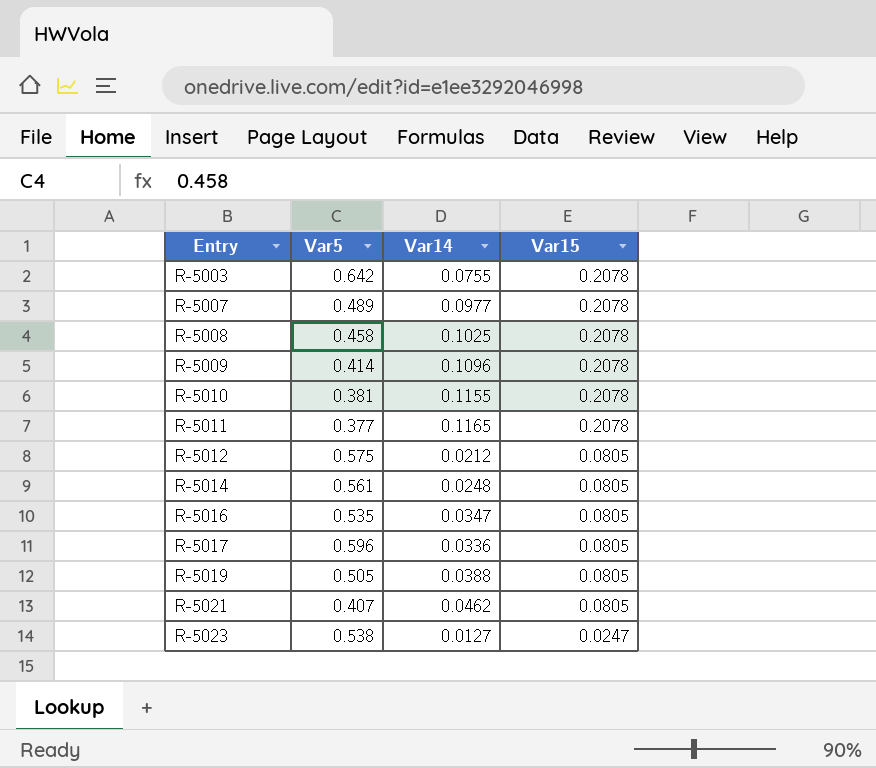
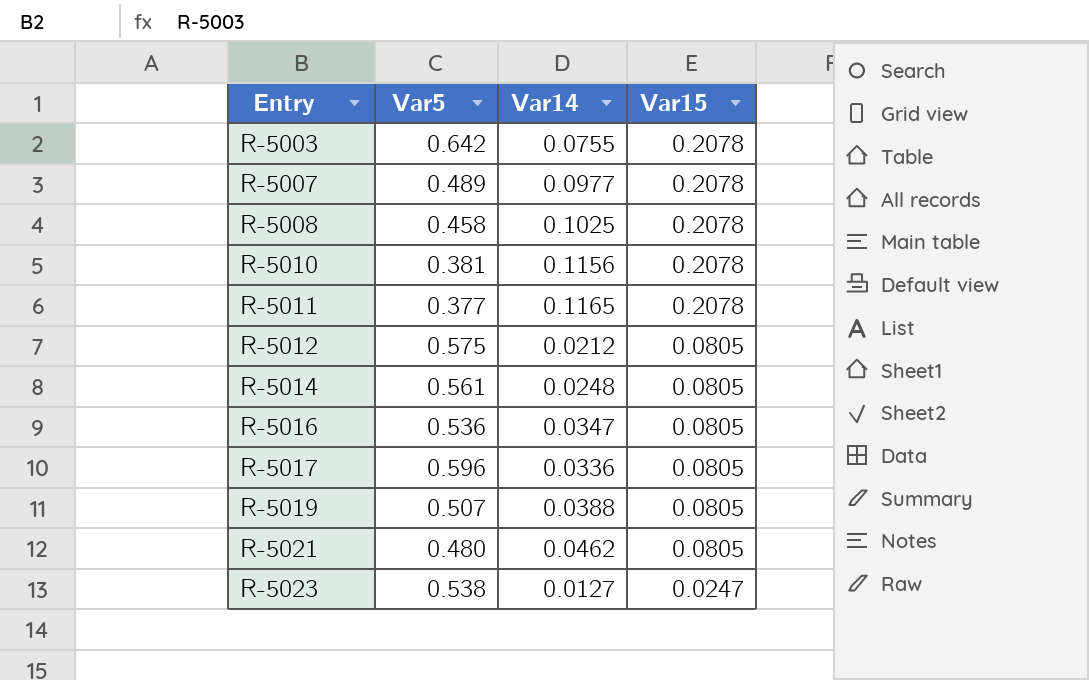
row R-5009: 0.414 | 0.1096 | 0.2078 -> none
R-5010 | Var14: 0.1155 -> 0.1156
R-5016 | Var5: 0.535 -> 0.536
R-5019 | Var5: 0.505 -> 0.507
R-5021 | Var5: 0.407 -> 0.480

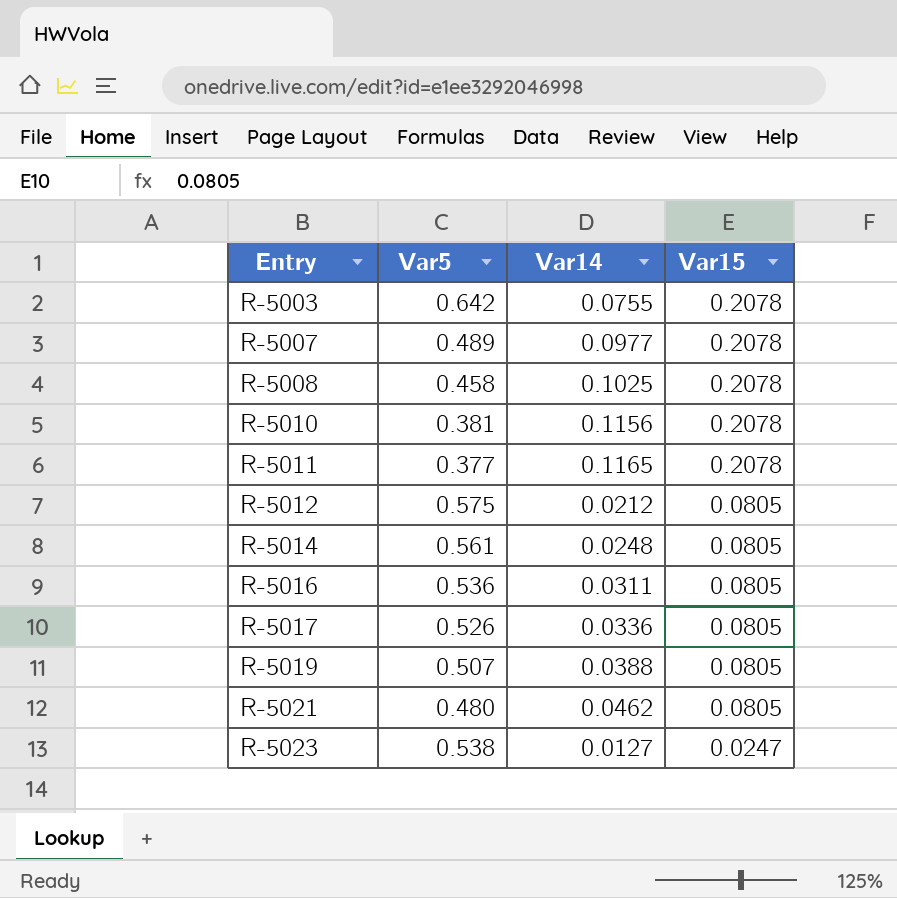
R-5016 | Var14: 0.0347 -> 0.0311
R-5017 | Var5: 0.596 -> 0.526

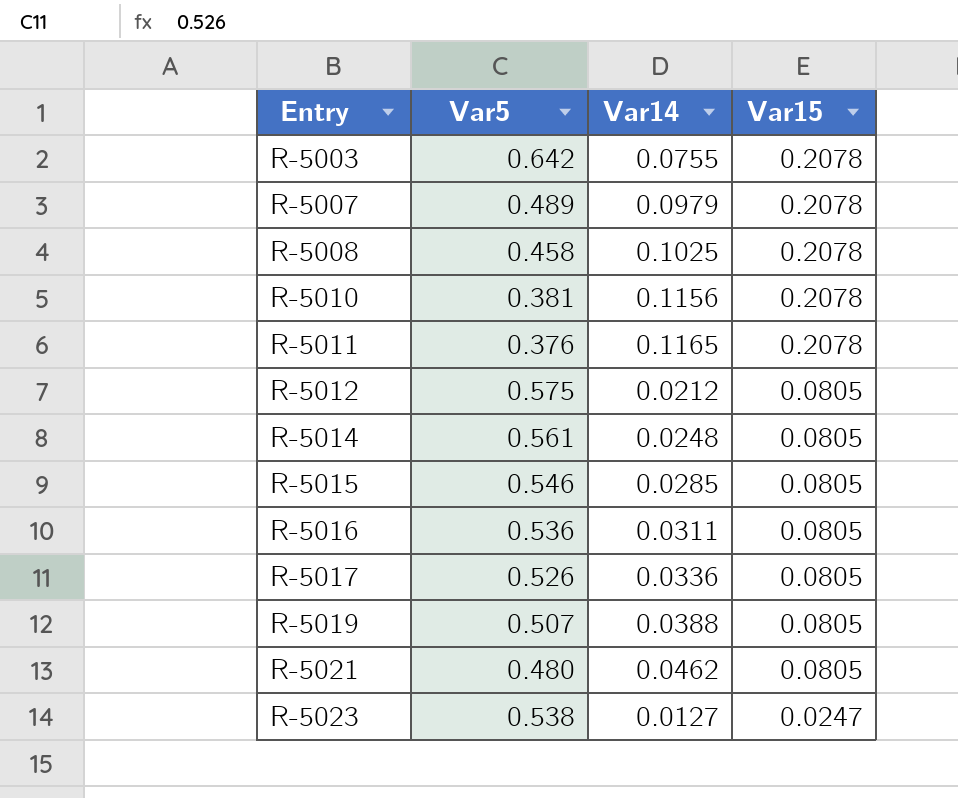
R-5007 | Var14: 0.0977 -> 0.0979
R-5011 | Var5: 0.377 -> 0.376
row R-5015: none -> 0.546 | 0.0285 | 0.0805

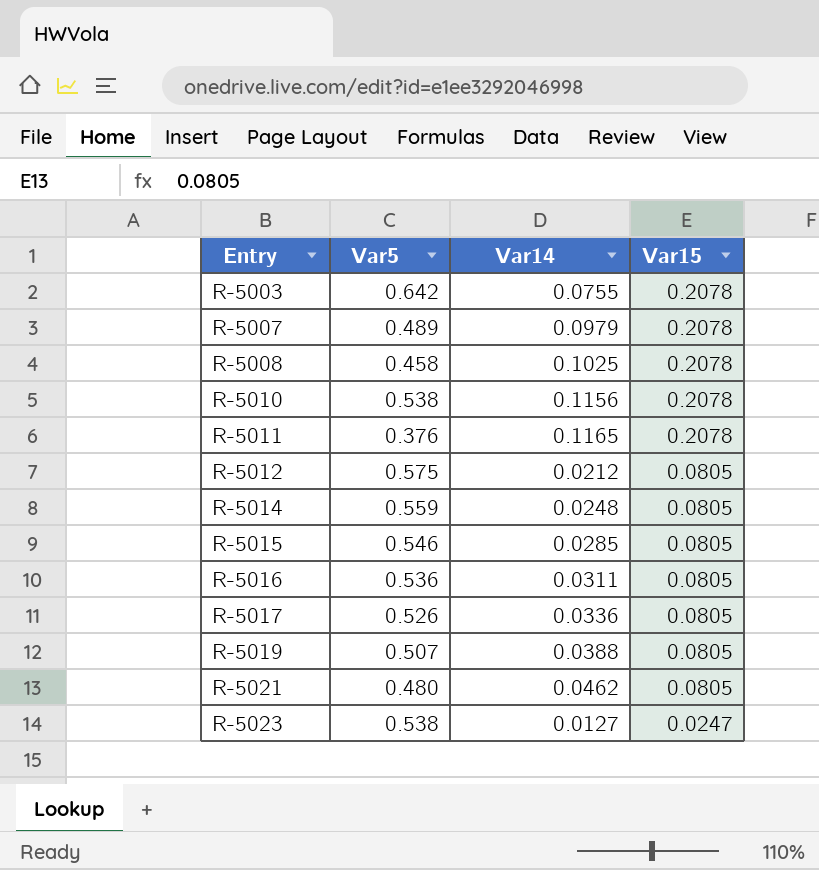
R-5010 | Var5: 0.381 -> 0.538
R-5014 | Var5: 0.561 -> 0.559

